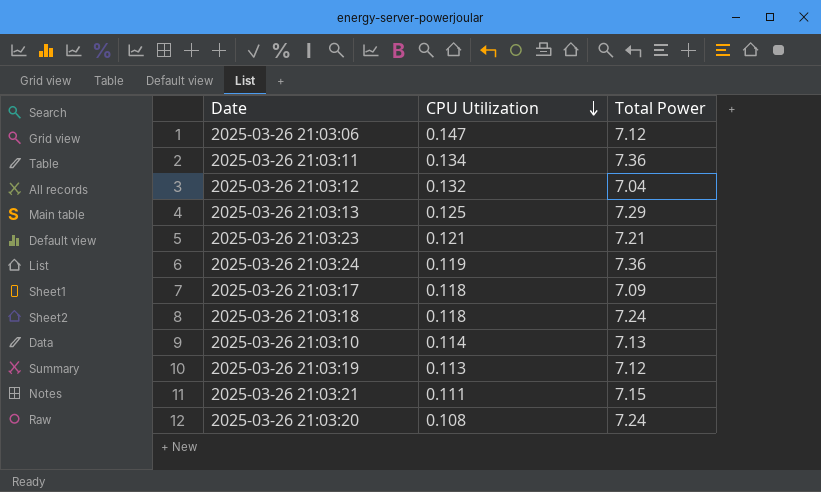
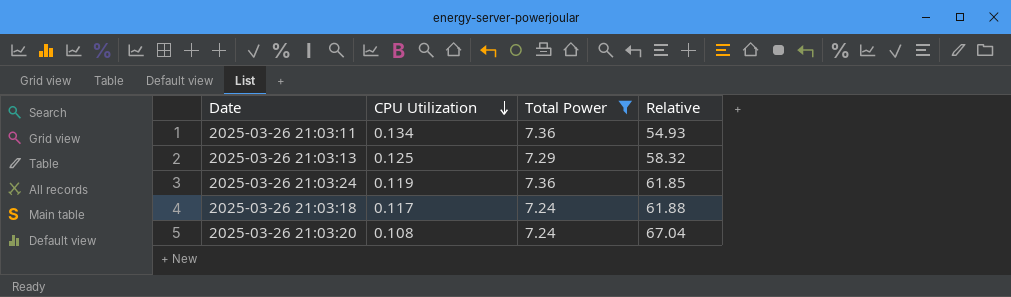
filter: none -> Total Power >= 7.24
column Relative | formula: none -> [Total Power] / [CPU Utilization]
2025-03-26 21:03:18 | CPU Utilization: 0.118 -> 0.117

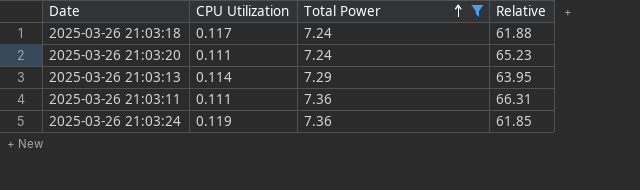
row order: CPU Utilization descending -> Total Power ascending
2025-03-26 21:03:20 | CPU Utilization: 0.108 -> 0.111
2025-03-26 21:03:20 | Relative: 67.04 -> 65.23
2025-03-26 21:03:13 | CPU Utilization: 0.125 -> 0.114
2025-03-26 21:03:13 | Relative: 58.32 -> 63.95
2025-03-26 21:03:11 | CPU Utilization: 0.134 -> 0.111
2025-03-26 21:03:11 | Relative: 54.93 -> 66.31

